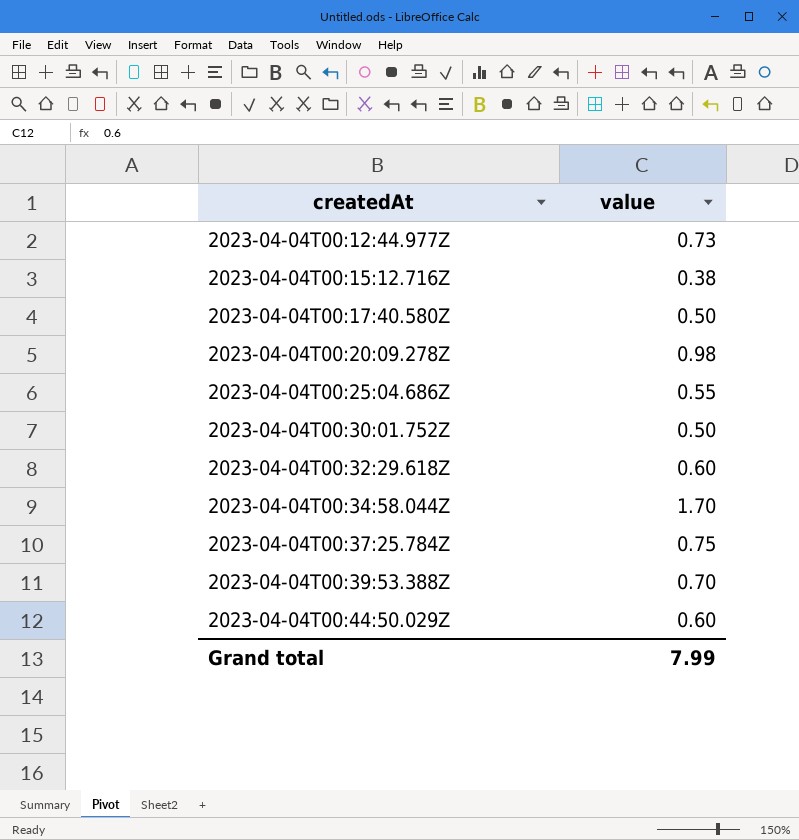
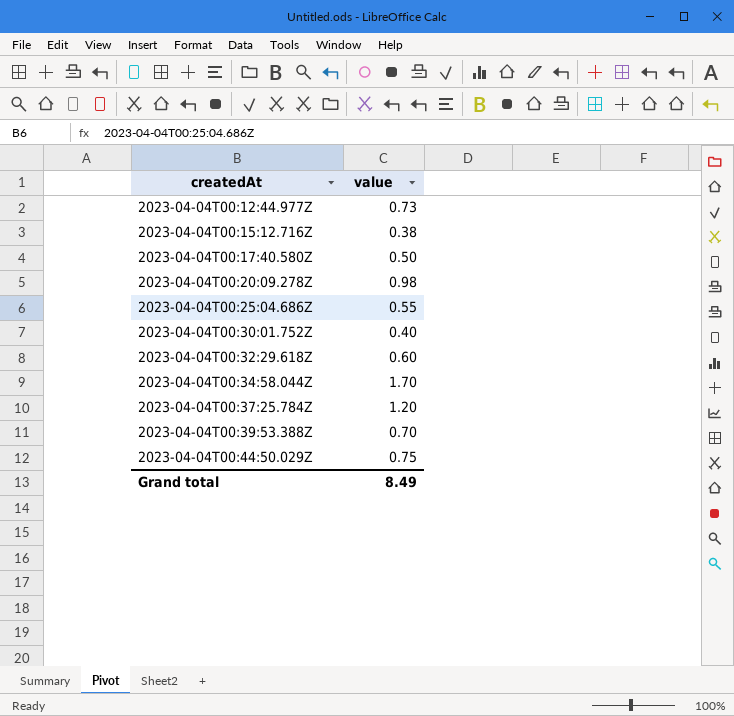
2023-04-04T00:30:01.752Z | value: 0.50 -> 0.40
2023-04-04T00:37:25.784Z | value: 0.75 -> 1.20
2023-04-04T00:44:50.029Z | value: 0.60 -> 0.75
Grand total | value: 7.99 -> 8.49

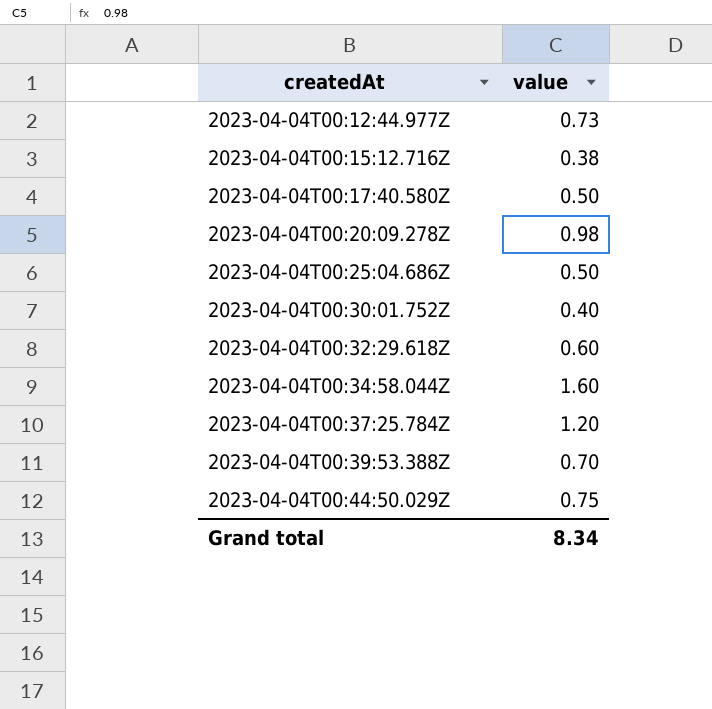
2023-04-04T00:25:04.686Z | value: 0.55 -> 0.50
2023-04-04T00:34:58.044Z | value: 1.70 -> 1.60
Grand total | value: 8.49 -> 8.34

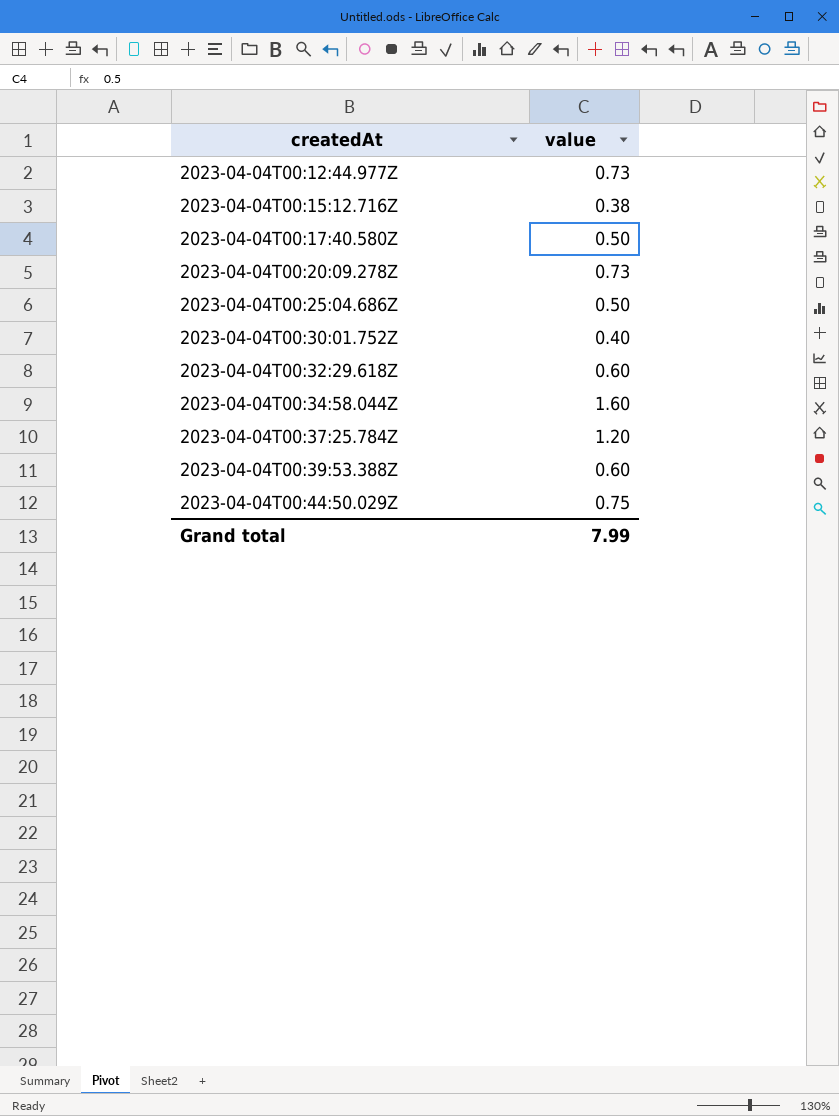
2023-04-04T00:20:09.278Z | value: 0.98 -> 0.73
2023-04-04T00:39:53.388Z | value: 0.70 -> 0.60
Grand total | value: 8.34 -> 7.99

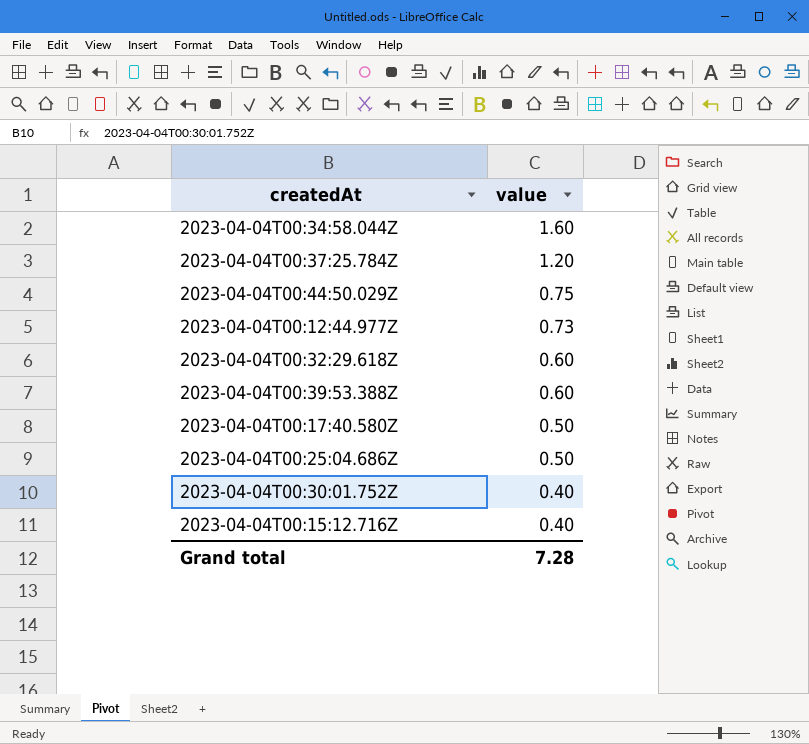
row order: createdAt ascending -> value descending
row 2023-04-04T00:20:09.278Z: 0.73 -> none
2023-04-04T00:15:12.716Z | value: 0.38 -> 0.40
Grand total | value: 7.99 -> 7.28

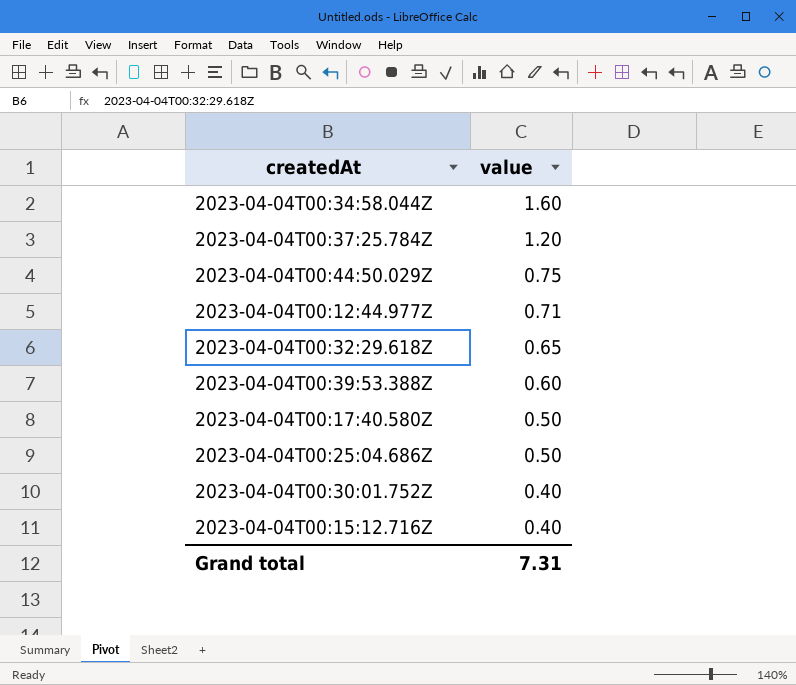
2023-04-04T00:12:44.977Z | value: 0.73 -> 0.71
2023-04-04T00:32:29.618Z | value: 0.60 -> 0.65
Grand total | value: 7.28 -> 7.31

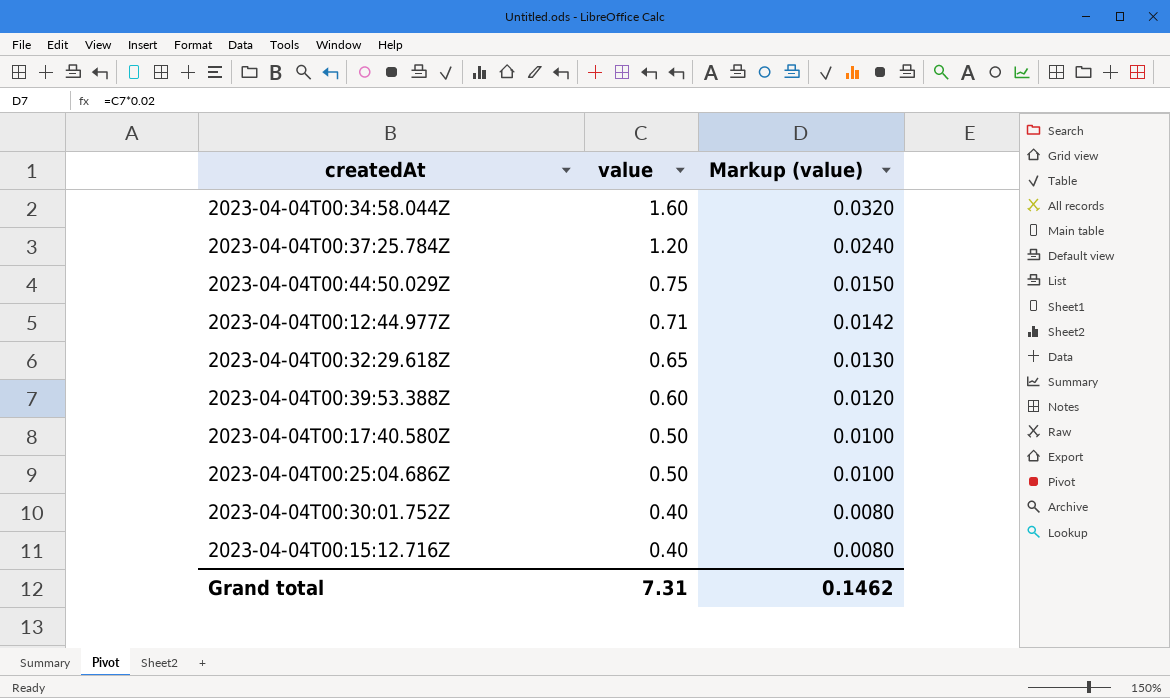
column Markup (value) | formula: none -> [value] * 0.02

